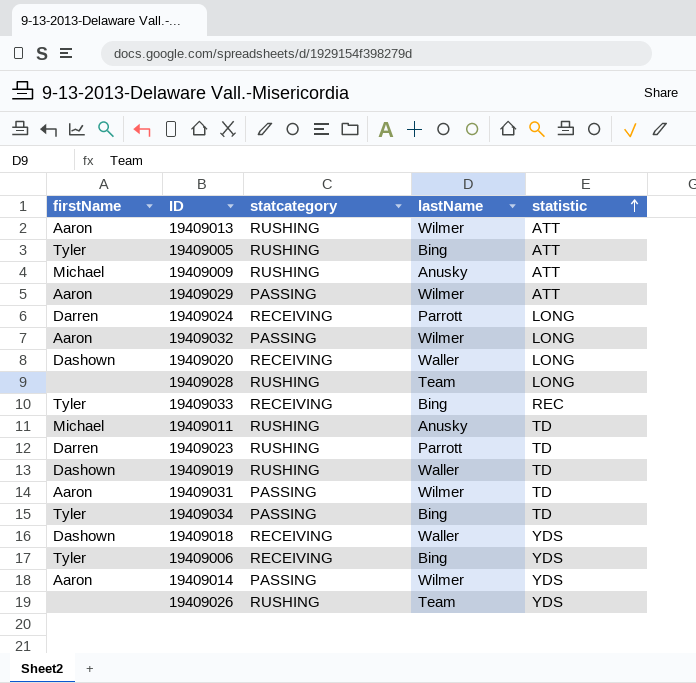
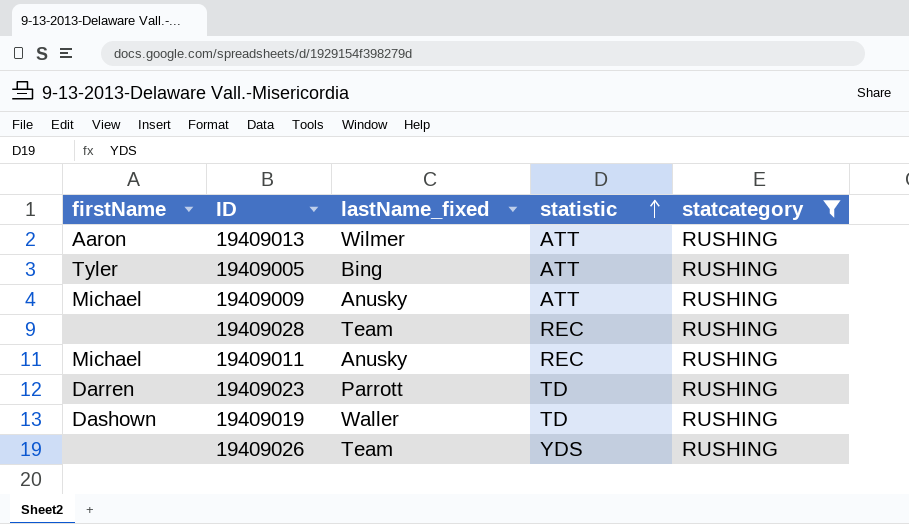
filter: none -> statcategory = RUSHING
column name: lastName -> lastName_fixed
column statcategory | position: 3 -> 5
19409028 | statistic: LONG -> REC
19409011 | statistic: TD -> REC

